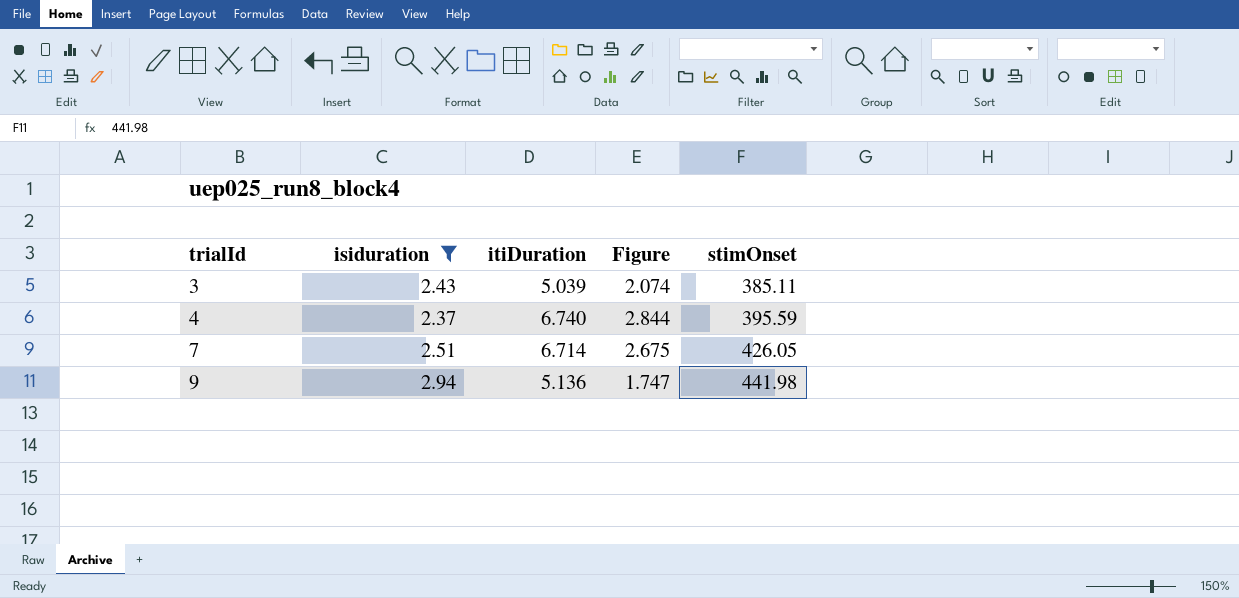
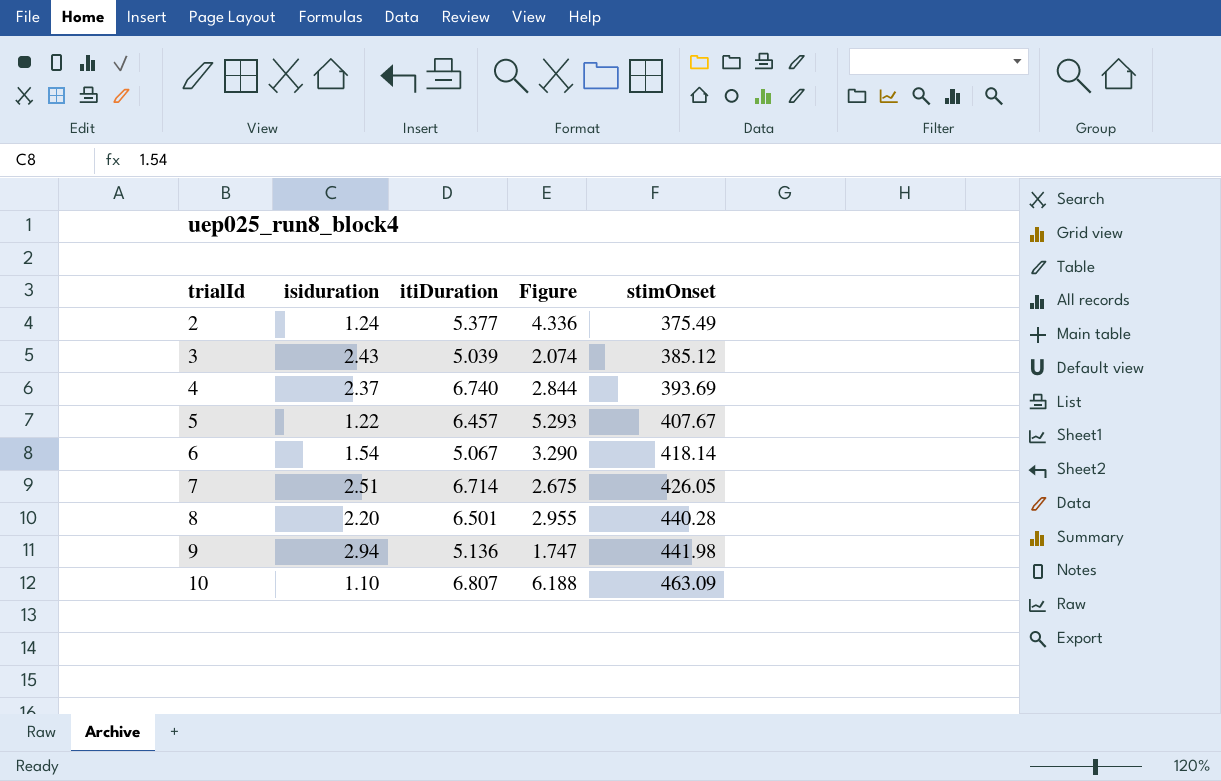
filter: isiduration >= 2.37 -> none
3 | stimOnset: 385.11 -> 385.12
4 | stimOnset: 395.59 -> 393.69

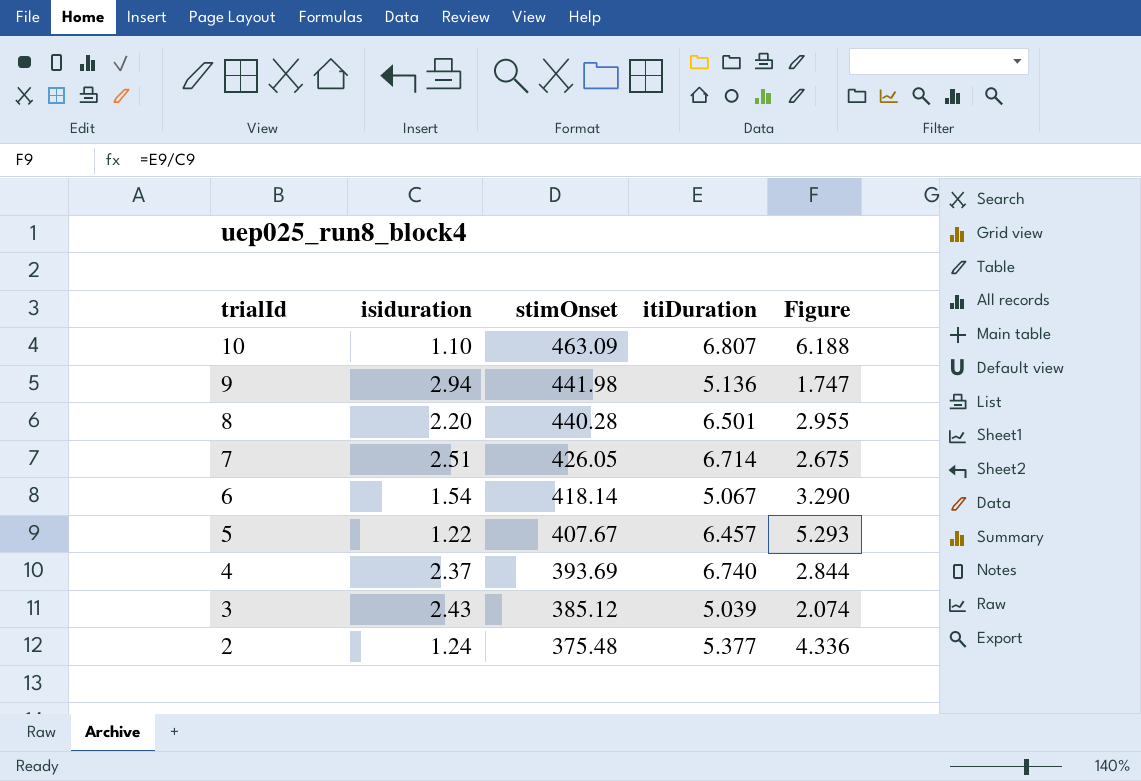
row order: trialId ascending -> trialId descending
column stimOnset | position: 5 -> 3
2 | stimOnset: 375.49 -> 375.48

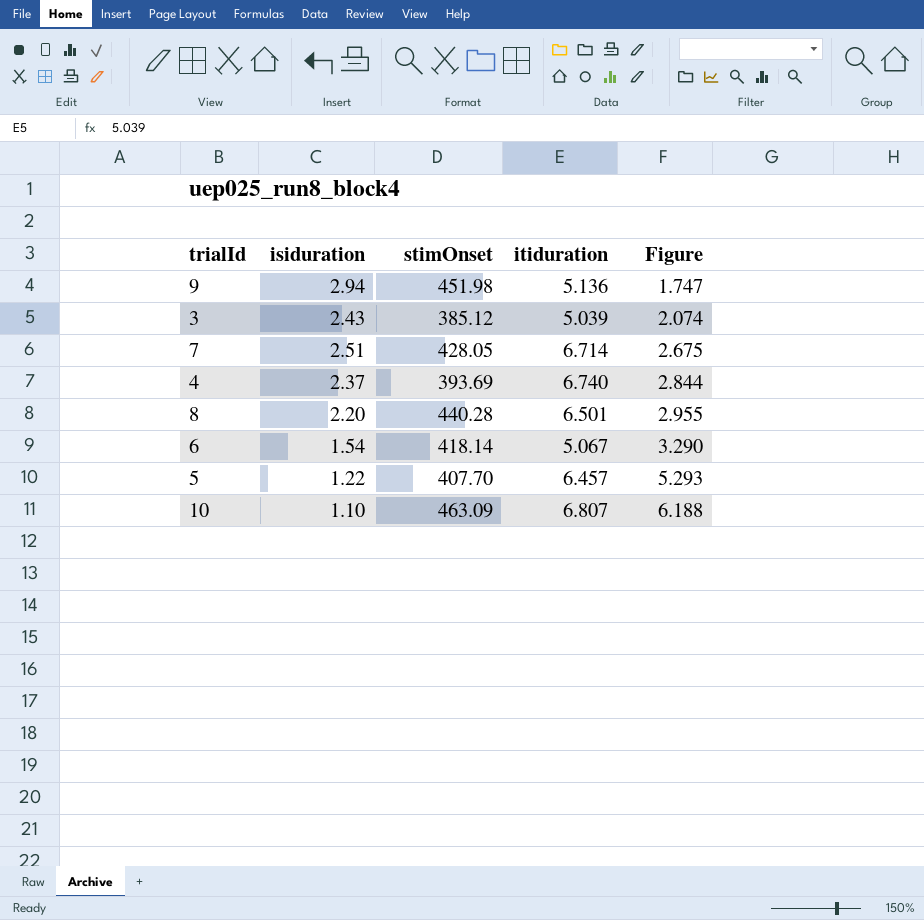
row order: trialId descending -> Figure ascending
column name: itiDuration -> itiduration
row 2: 1.24 | 375.48 | 5.377 | 4.336 -> none
9 | stimOnset: 441.98 -> 451.98
7 | stimOnset: 426.05 -> 428.05
5 | stimOnset: 407.67 -> 407.70

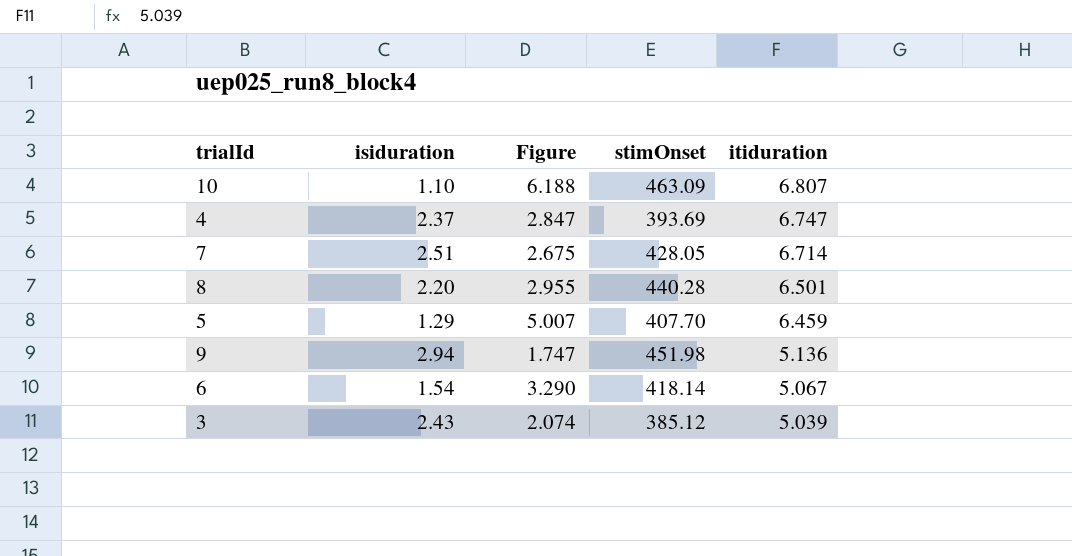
row order: Figure ascending -> itiduration descending
column Figure | position: 5 -> 3
4 | Figure: 2.844 -> 2.847
4 | itiduration: 6.740 -> 6.747
5 | isiduration: 1.22 -> 1.29
5 | Figure: 5.293 -> 5.007
5 | itiduration: 6.457 -> 6.459

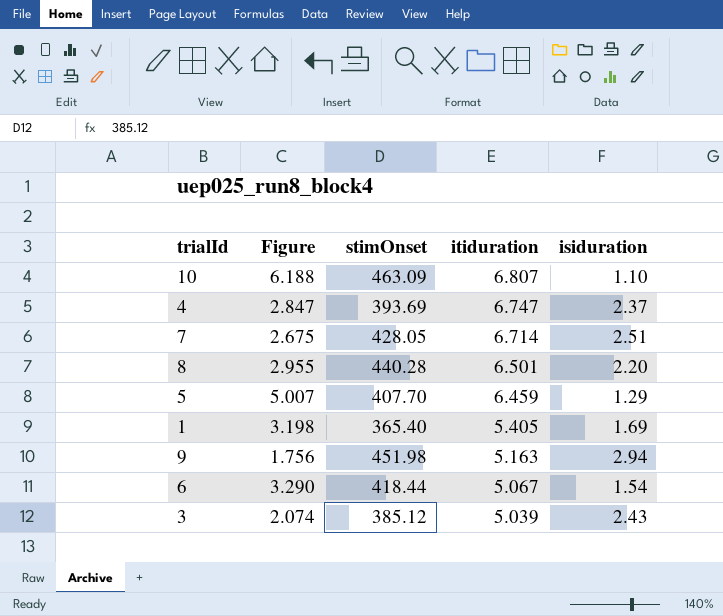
column isiduration | position: 2 -> 5
row 1: none -> 3.198 | 365.40 | 5.405 | 1.69
9 | Figure: 1.747 -> 1.756
9 | itiduration: 5.136 -> 5.163
6 | stimOnset: 418.14 -> 418.44

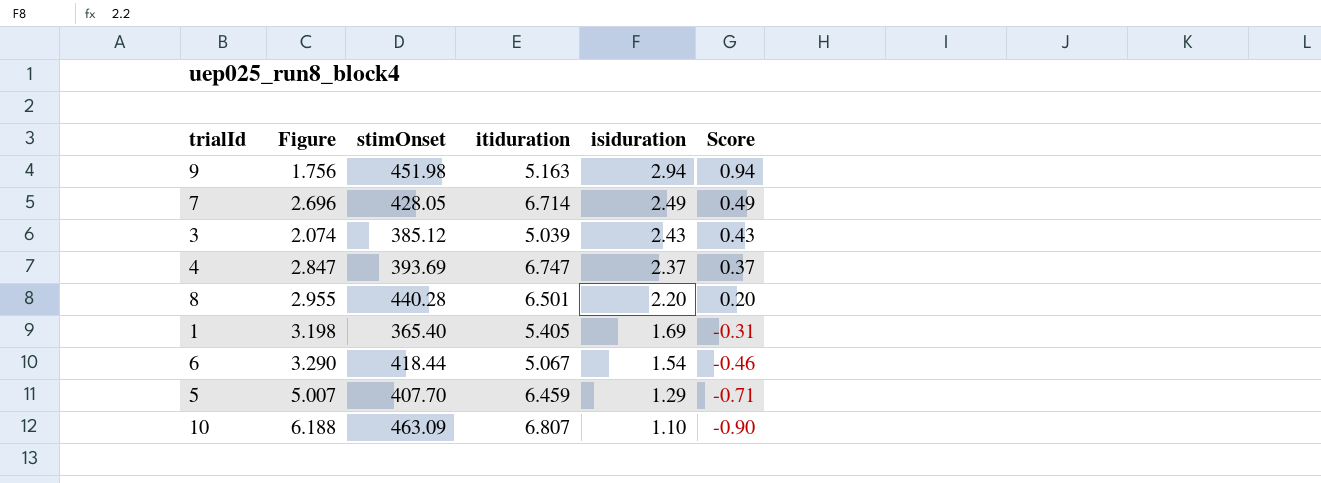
row order: itiduration descending -> isiduration descending
column Score | formula: none -> [isiduration] - 2
7 | Figure: 2.675 -> 2.696
7 | isiduration: 2.51 -> 2.49

